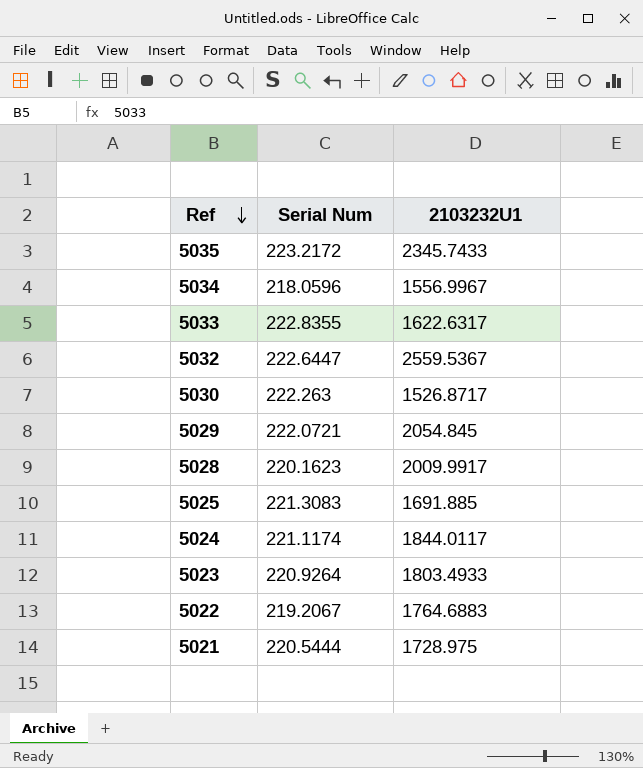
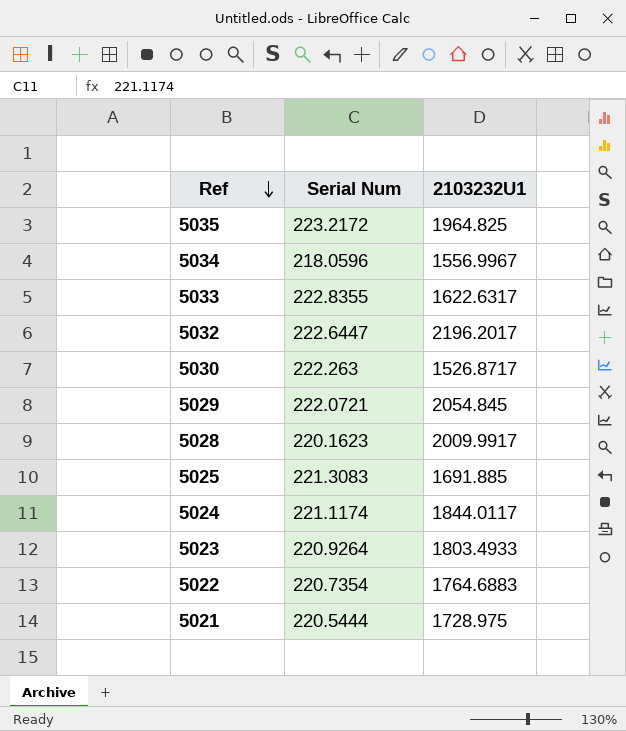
5035 | 2103232U1: 2345.7433 -> 1964.825
5032 | 2103232U1: 2559.5367 -> 2196.2017
5022 | Serial Num: 219.2067 -> 220.7354

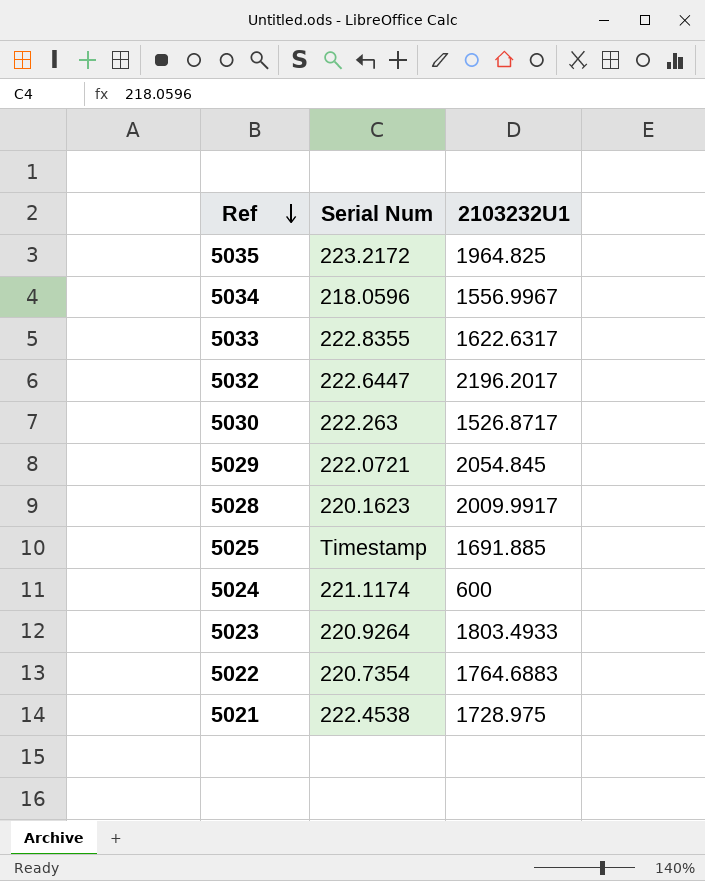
5025 | Serial Num: 221.3083 -> Timestamp
5024 | 2103232U1: 1844.0117 -> 600
5021 | Serial Num: 220.5444 -> 222.4538

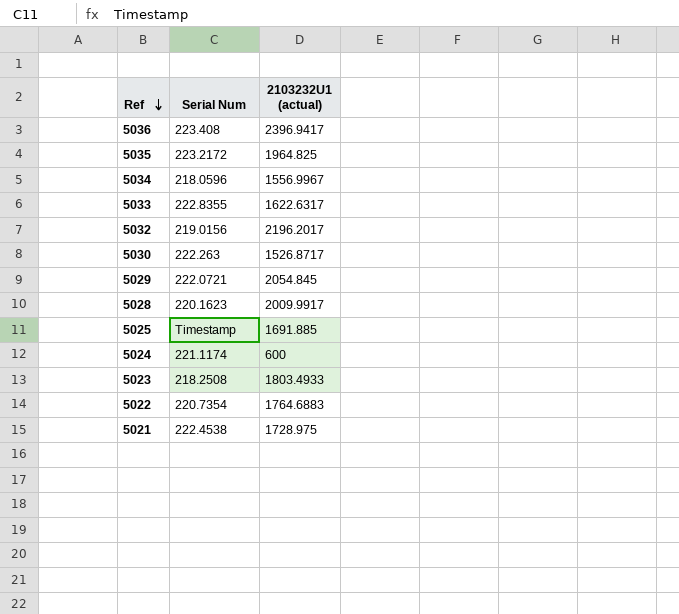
column name: 2103232U1 -> 2103232U1 (actual)
row 5036: none -> 223.408 | 2396.9417
5032 | Serial Num: 222.6447 -> 219.0156
5023 | Serial Num: 220.9264 -> 218.2508

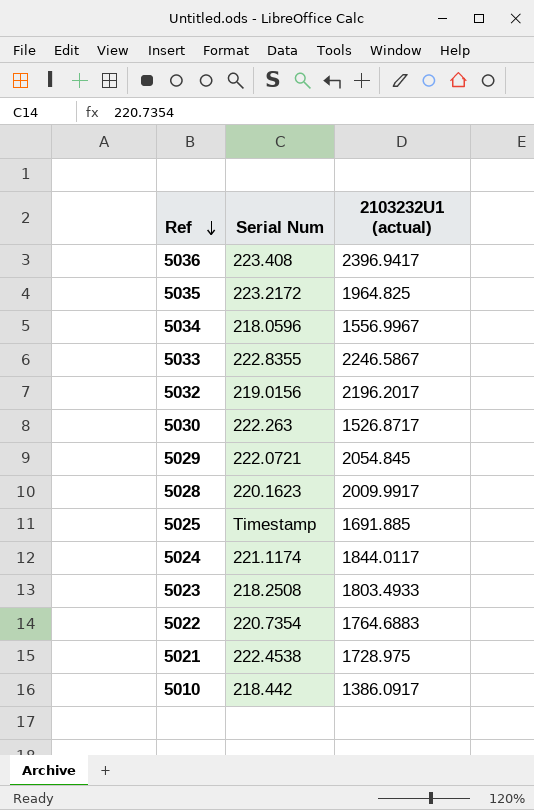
5033 | 2103232U1 (actual): 1622.6317 -> 2246.5867
5024 | 2103232U1 (actual): 600 -> 1844.0117
row 5010: none -> 218.442 | 1386.0917

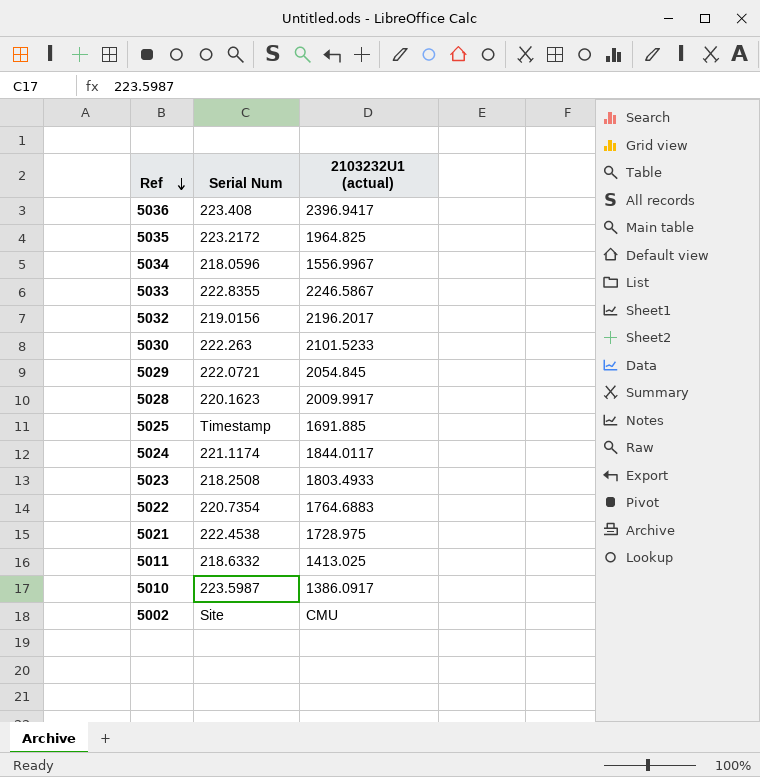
5030 | 2103232U1 (actual): 1526.8717 -> 2101.5233
row 5011: none -> 218.6332 | 1413.025
5010 | Serial Num: 218.442 -> 223.5987
row 5002: none -> Site | CMU

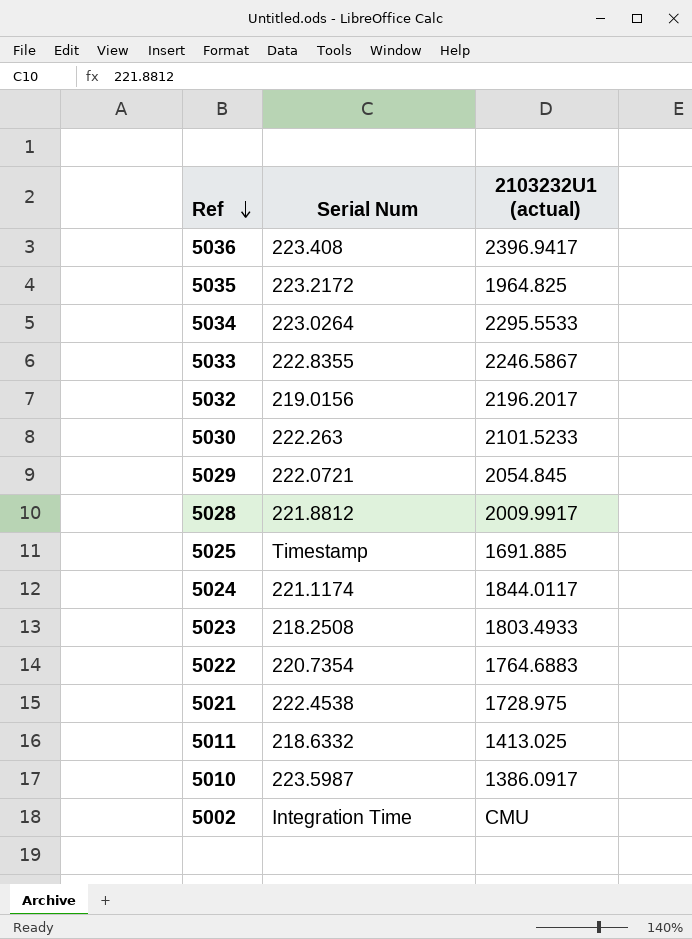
5034 | Serial Num: 218.0596 -> 223.0264
5034 | 2103232U1 (actual): 1556.9967 -> 2295.5533
5028 | Serial Num: 220.1623 -> 221.8812
5002 | Serial Num: Site -> Integration Time

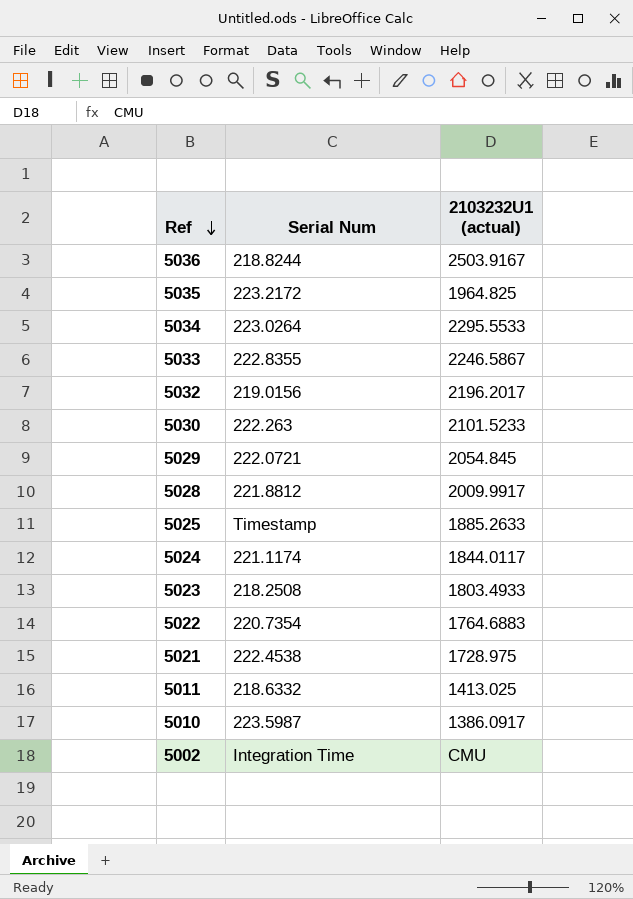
5036 | Serial Num: 223.408 -> 218.8244
5036 | 2103232U1 (actual): 2396.9417 -> 2503.9167
5025 | 2103232U1 (actual): 1691.885 -> 1885.2633

